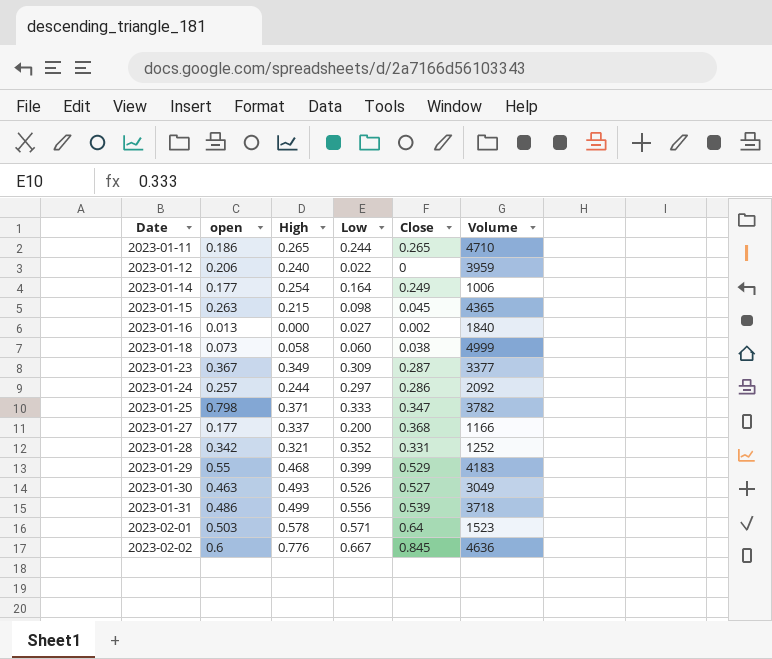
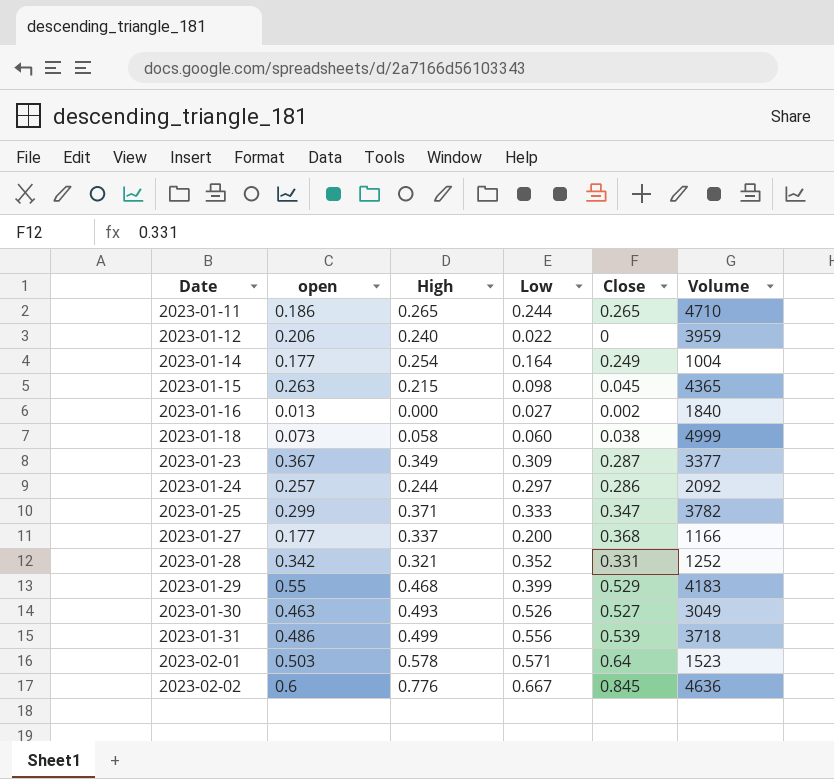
2023-01-14 | Volume: 1006 -> 1004
2023-01-25 | open: 0.798 -> 0.299

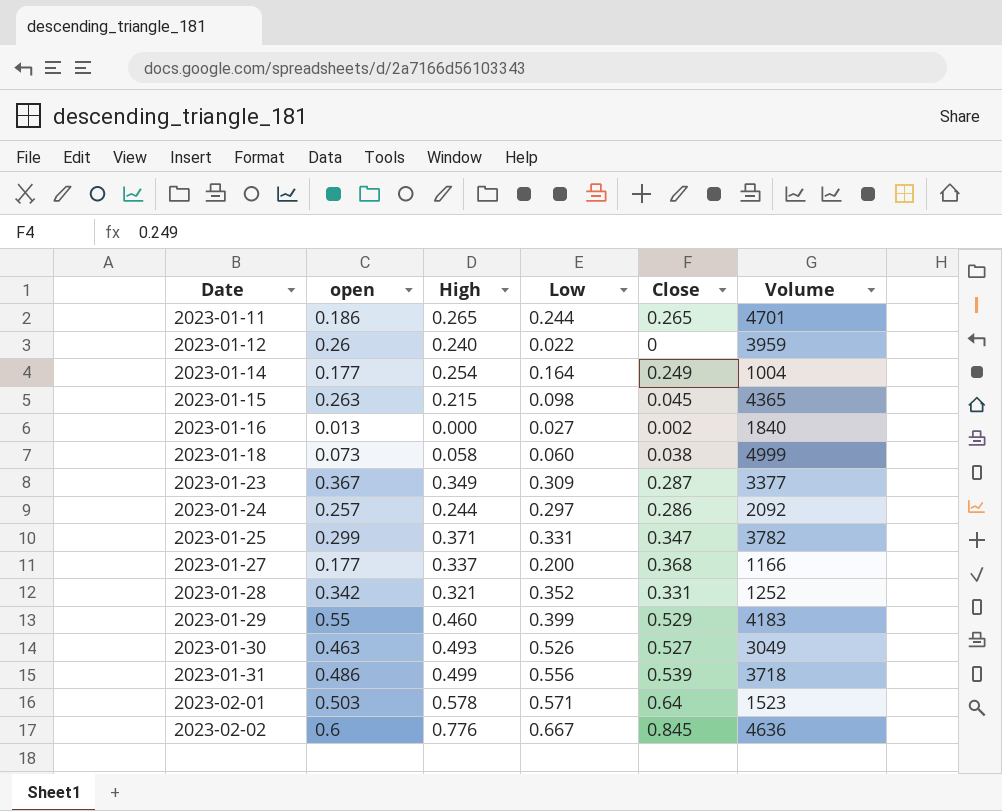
2023-01-11 | Volume: 4710 -> 4701
2023-01-12 | open: 0.206 -> 0.26
2023-01-25 | Low: 0.333 -> 0.331
2023-01-29 | High: 0.468 -> 0.460

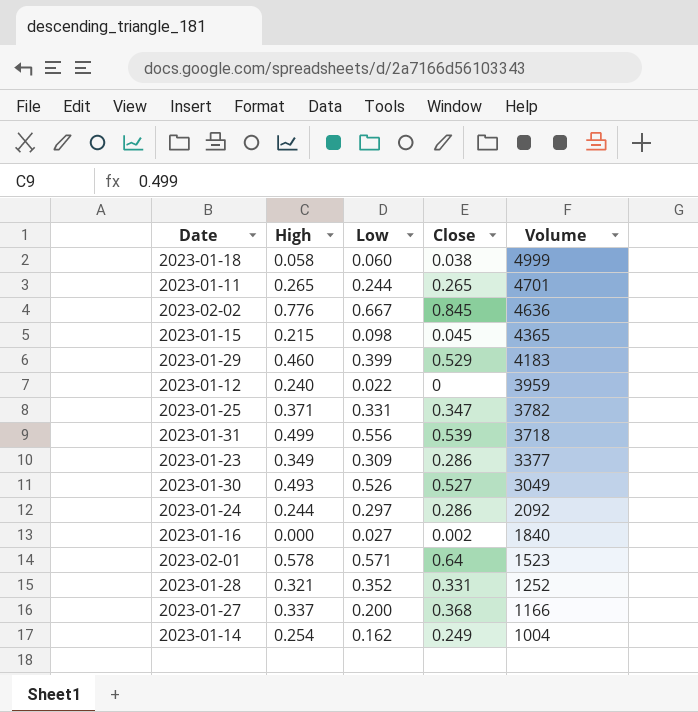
row order: Date ascending -> Volume descending
column open | position: 2 -> none
2023-01-23 | Close: 0.287 -> 0.286
2023-01-14 | Low: 0.164 -> 0.162

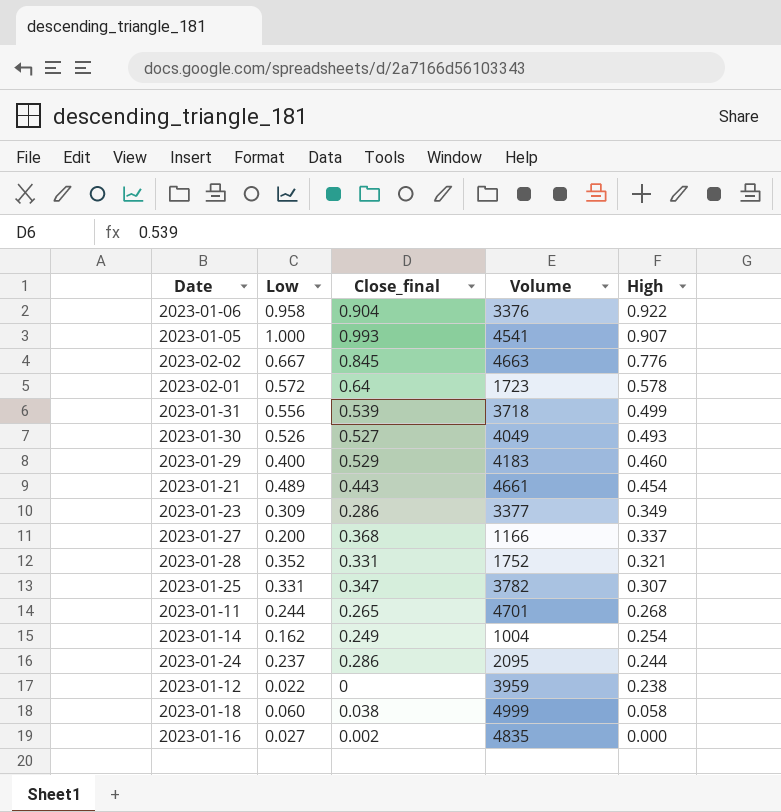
row order: Volume descending -> High descending
column name: Close -> Close_final
column High | position: 2 -> 5
row 2023-01-15: 0.215 | 0.098 | 0.045 | 4365 -> none
row 2023-01-06: none -> 0.958 | 0.904 | 3376 | 0.922
row 2023-01-05: none -> 1.000 | 0.993 | 4541 | 0.907
2023-02-02 | Volume: 4636 -> 4663
2023-02-01 | Low: 0.571 -> 0.572
2023-02-01 | Volume: 1523 -> 1723
2023-01-30 | Volume: 3049 -> 4049
2023-01-29 | Low: 0.399 -> 0.400
row 2023-01-21: none -> 0.489 | 0.443 | 4661 | 0.454
2023-01-28 | Volume: 1252 -> 1752
2023-01-25 | High: 0.371 -> 0.307
2023-01-11 | High: 0.265 -> 0.268
2023-01-24 | Low: 0.297 -> 0.237
2023-01-24 | Volume: 2092 -> 2095
2023-01-12 | High: 0.240 -> 0.238
2023-01-16 | Volume: 1840 -> 4835

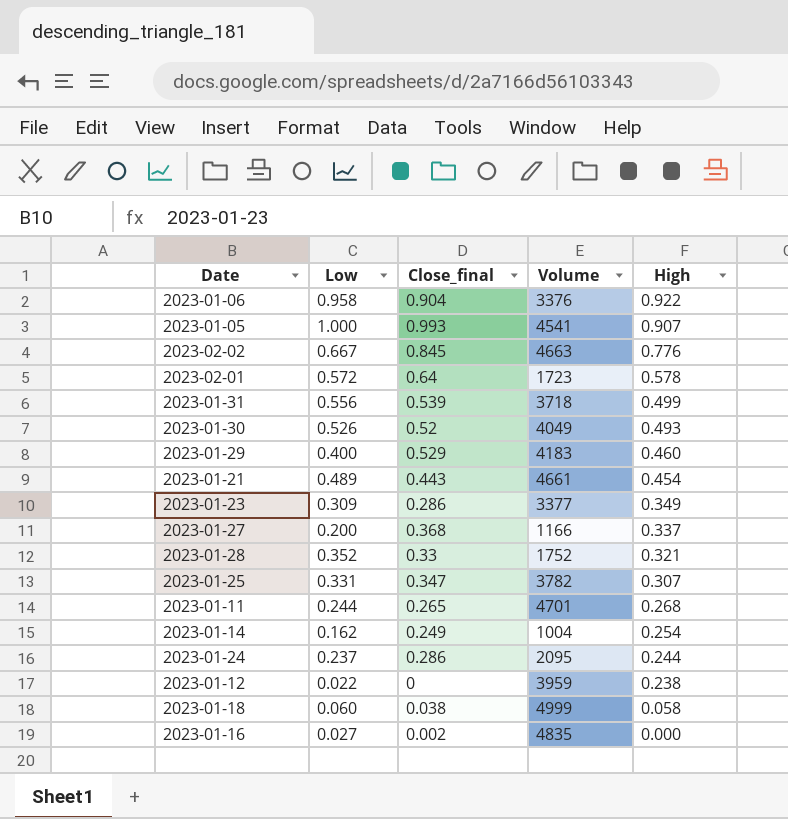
2023-01-30 | Close_final: 0.527 -> 0.52
2023-01-28 | Close_final: 0.331 -> 0.33

